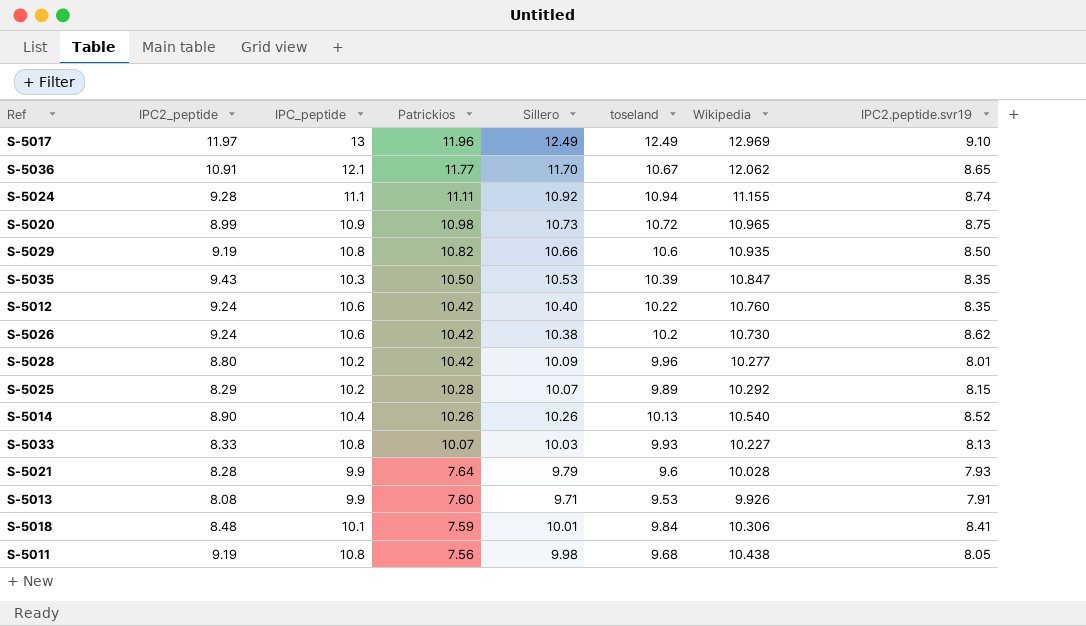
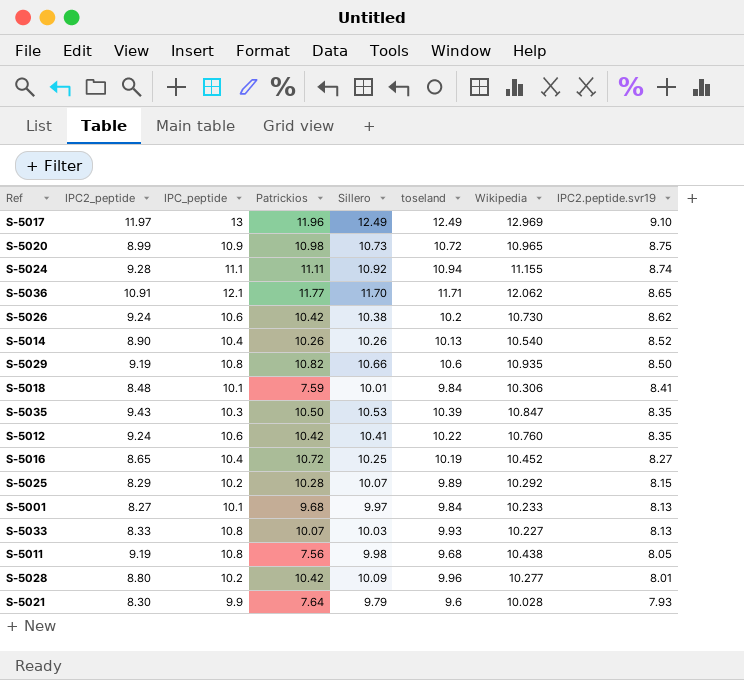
row order: Patrickios descending -> IPC2.peptide.svr19 descending
row S-5013: 8.08 | 9.9 | 7.60 | 9.71 | 9.53 | 9.926 | 7.91 -> none
S-5036 | toseland: 10.67 -> 11.71
S-5012 | Sillero: 10.40 -> 10.41
row S-5016: none -> 8.65 | 10.4 | 10.72 | 10.25 | 10.19 | 10.452 | 8.27
row S-5001: none -> 8.27 | 10.1 | 9.68 | 9.97 | 9.84 | 10.233 | 8.13
S-5021 | IPC2_peptide: 8.28 -> 8.30

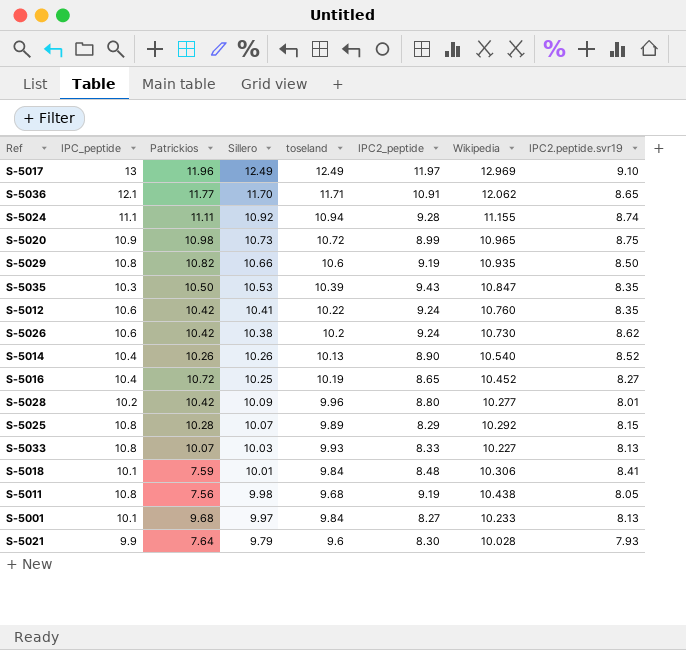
row order: IPC2.peptide.svr19 descending -> Sillero descending
column IPC2_peptide | position: 2 -> 6
S-5025 | IPC_peptide: 10.2 -> 10.8

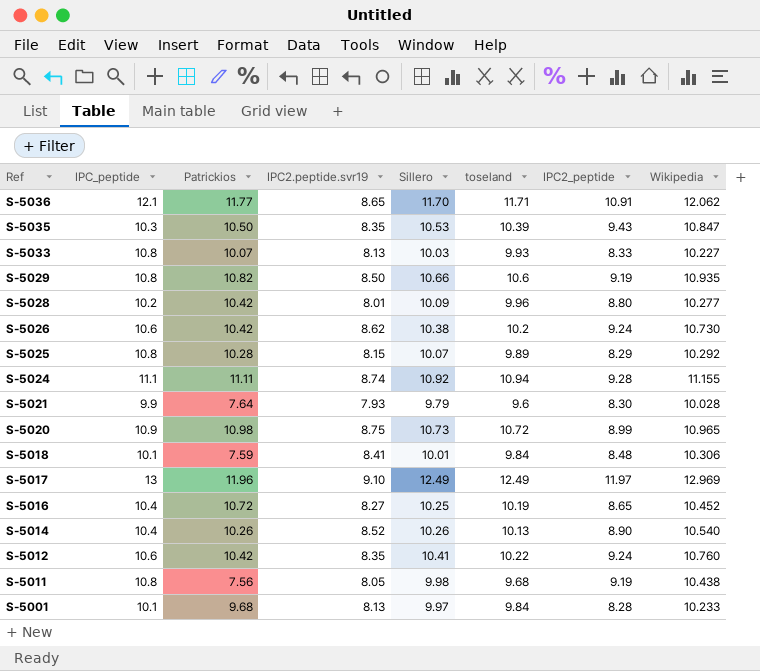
row order: Sillero descending -> Ref descending
column IPC2.peptide.svr19 | position: 8 -> 4
S-5001 | IPC2_peptide: 8.27 -> 8.28

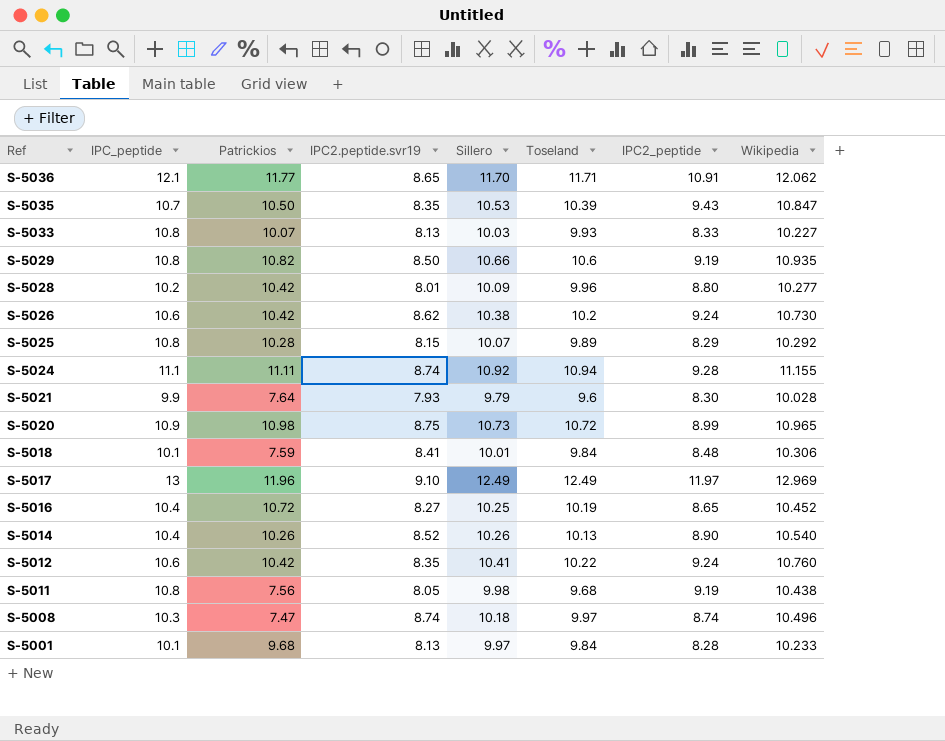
column name: toseland -> Toseland
S-5035 | IPC_peptide: 10.3 -> 10.7
row S-5008: none -> 10.3 | 7.47 | 8.74 | 10.18 | 9.97 | 8.74 | 10.496

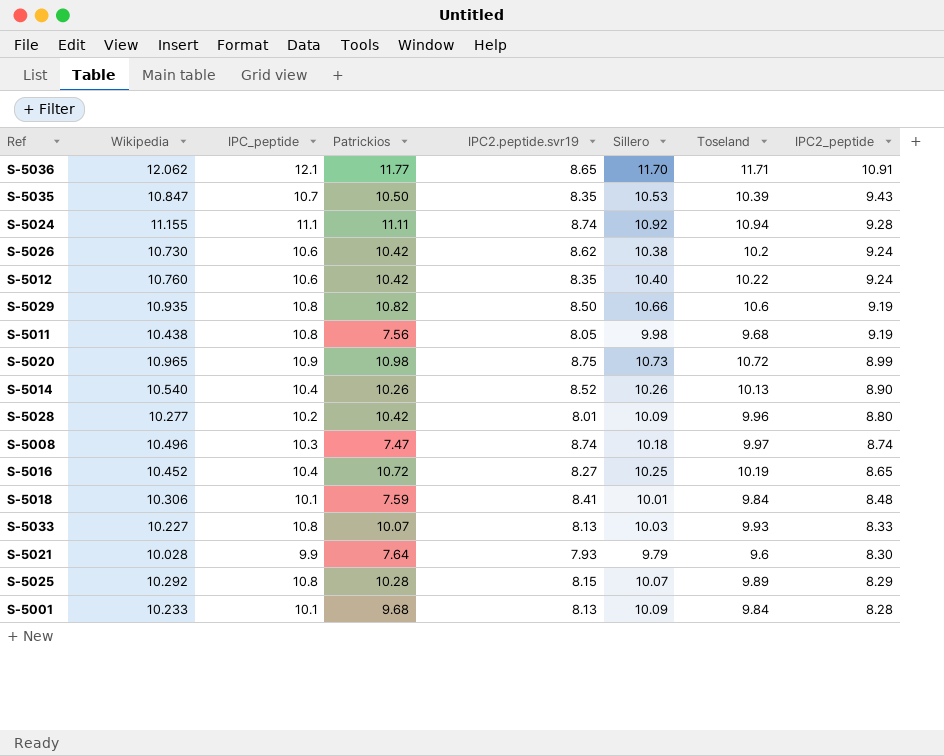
row order: Ref descending -> IPC2_peptide descending
column Wikipedia | position: 8 -> 2
row S-5017: 13 | 11.96 | 9.10 | 12.49 | 12.49 | 11.97 | 12.969 -> none
S-5012 | Sillero: 10.41 -> 10.40
S-5001 | Sillero: 9.97 -> 10.09

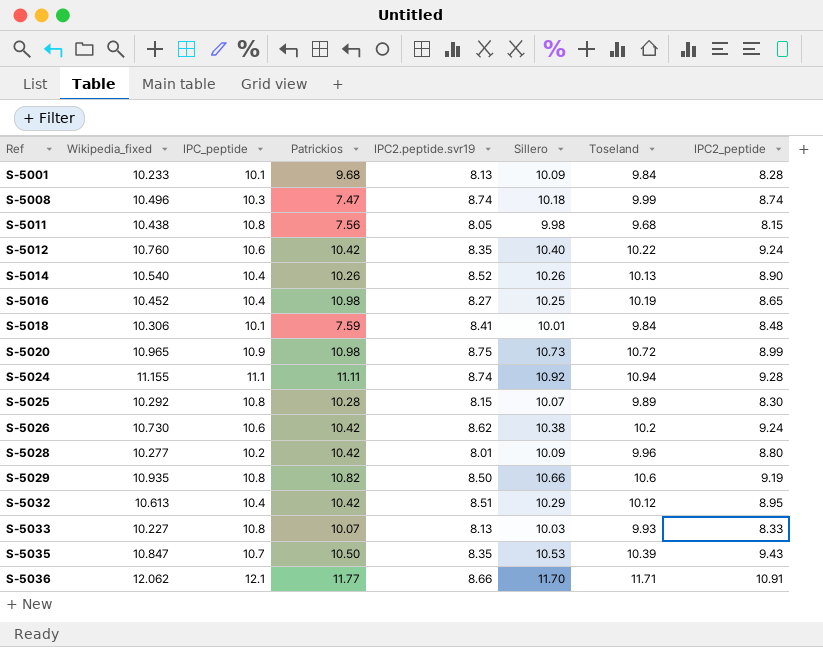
row order: IPC2_peptide descending -> Ref ascending
column name: Wikipedia -> Wikipedia_fixed
row S-5021: 10.028 | 9.9 | 7.64 | 7.93 | 9.79 | 9.6 | 8.30 -> none
S-5008 | Toseland: 9.97 -> 9.99
S-5011 | IPC2_peptide: 9.19 -> 8.15
S-5016 | Patrickios: 10.72 -> 10.98
S-5025 | IPC2_peptide: 8.29 -> 8.30
row S-5032: none -> 10.613 | 10.4 | 10.42 | 8.51 | 10.29 | 10.12 | 8.95
S-5036 | IPC2.peptide.svr19: 8.65 -> 8.66

